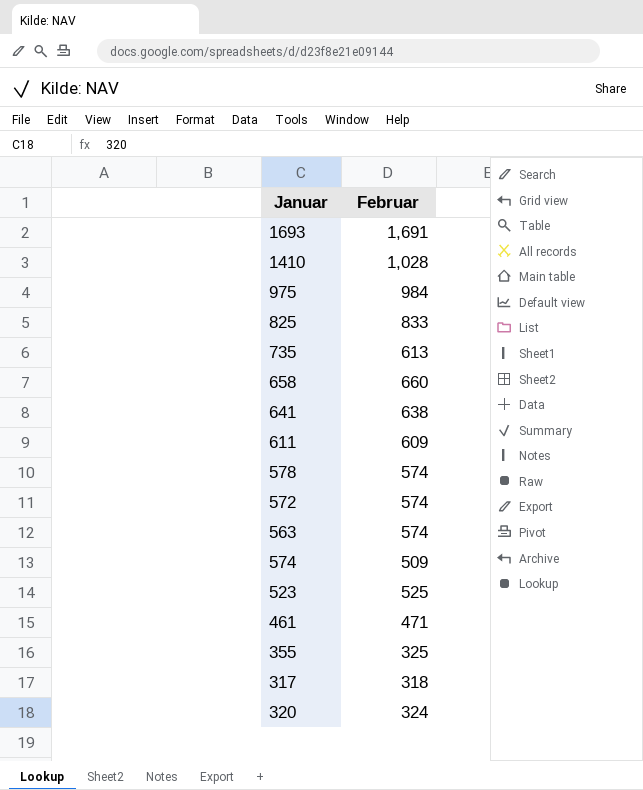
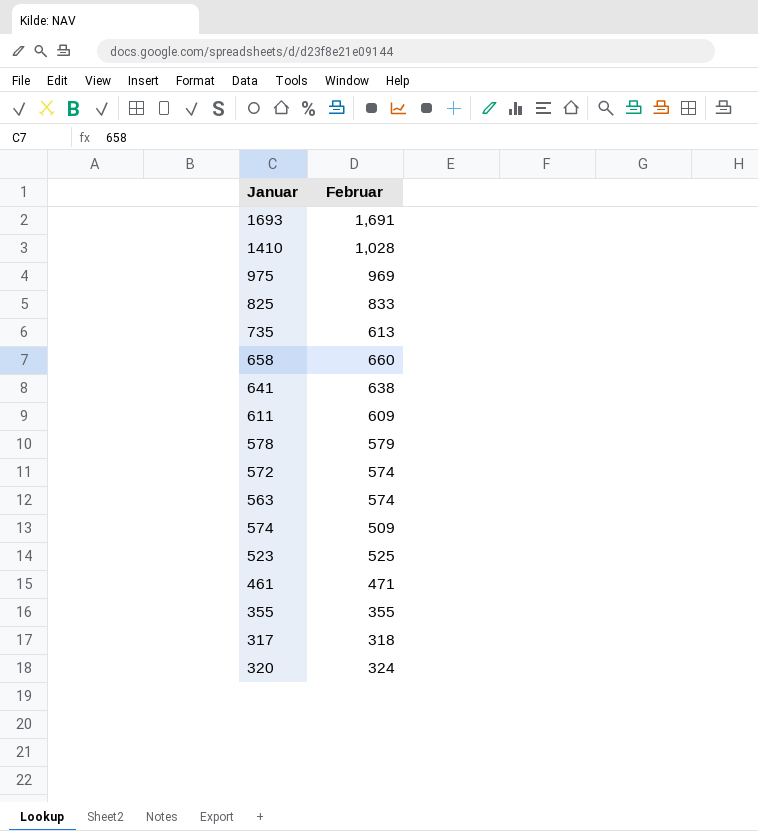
975 | Februar: 984 -> 969
578 | Februar: 574 -> 579
355 | Februar: 325 -> 355

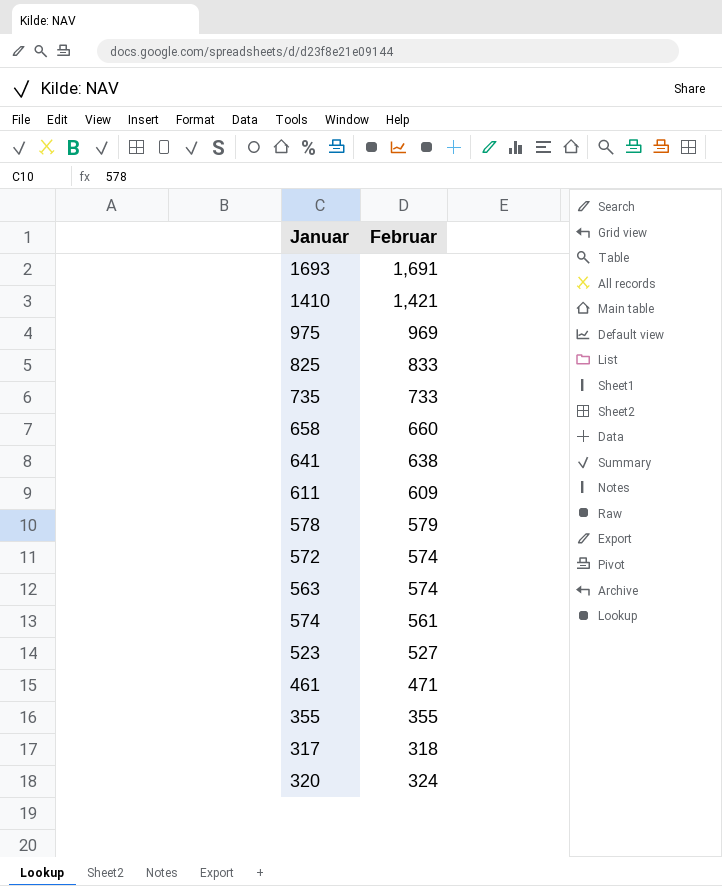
1410 | Februar: 1,028 -> 1,421
735 | Februar: 613 -> 733
574 | Februar: 509 -> 561
523 | Februar: 525 -> 527

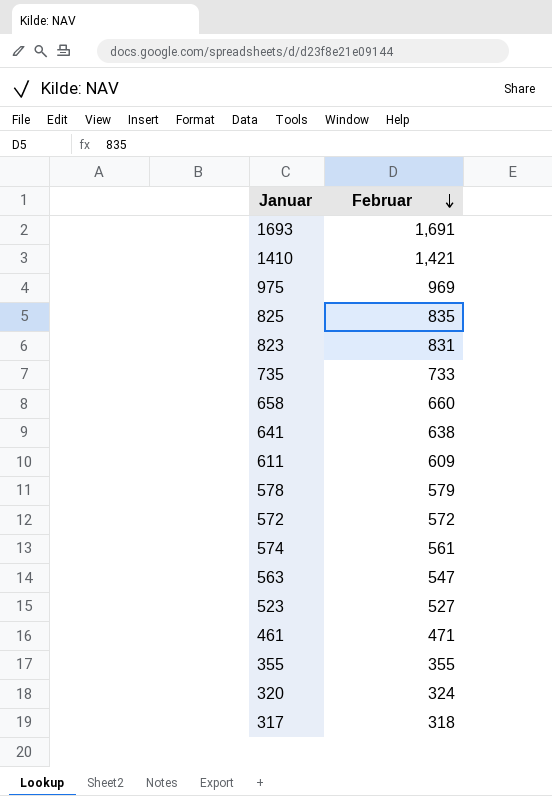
row order: none -> Februar descending
825 | Februar: 833 -> 835
row 823: none -> 831
572 | Februar: 574 -> 572
563 | Februar: 574 -> 547

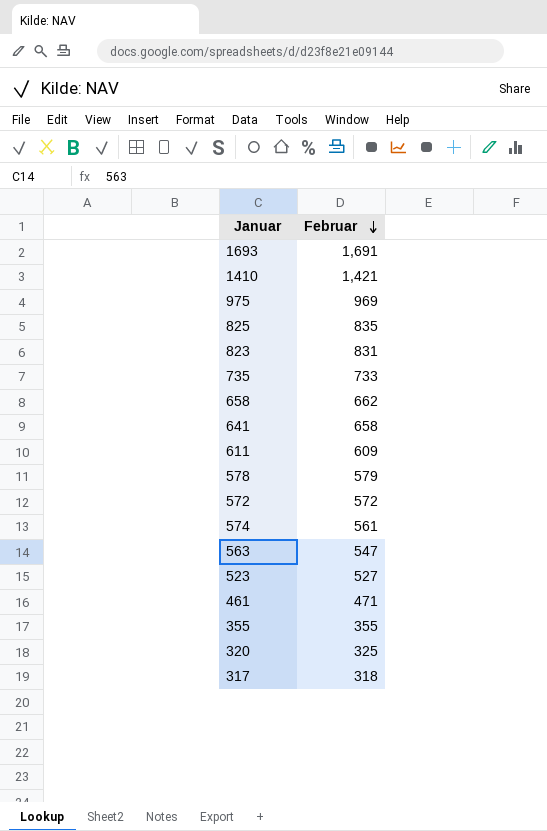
658 | Februar: 660 -> 662
641 | Februar: 638 -> 658
320 | Februar: 324 -> 325

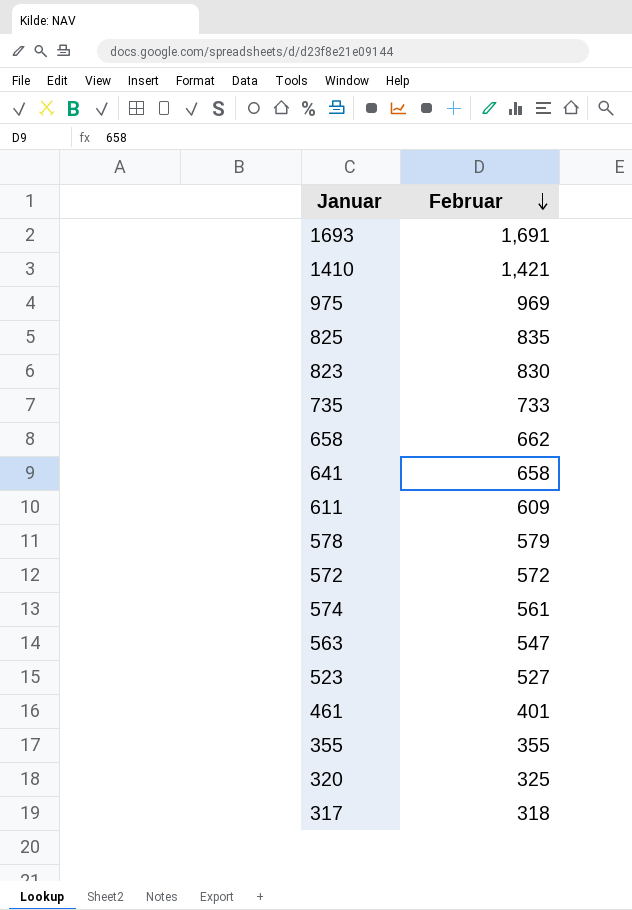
823 | Februar: 831 -> 830
461 | Februar: 471 -> 401

